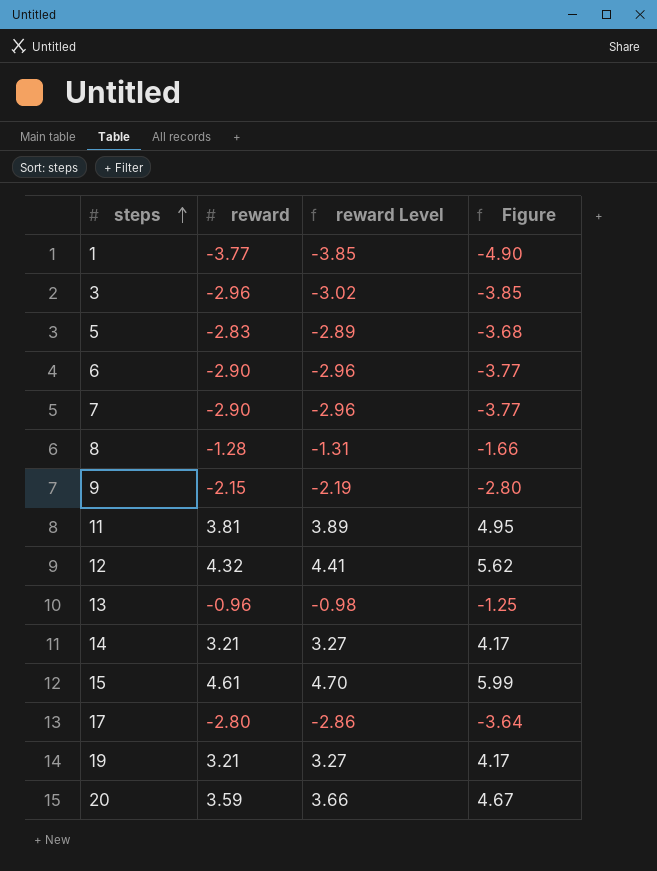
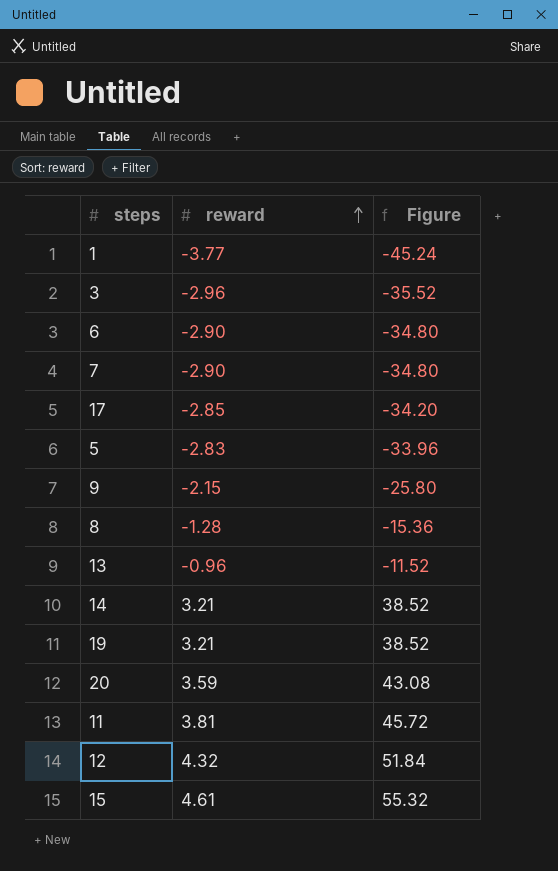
row order: steps ascending -> reward ascending
column reward Level | formula: [reward] * 1.02 -> none
column Figure | formula: [reward] * 1.3 -> [reward] * 12
17 | reward: -2.80 -> -2.85

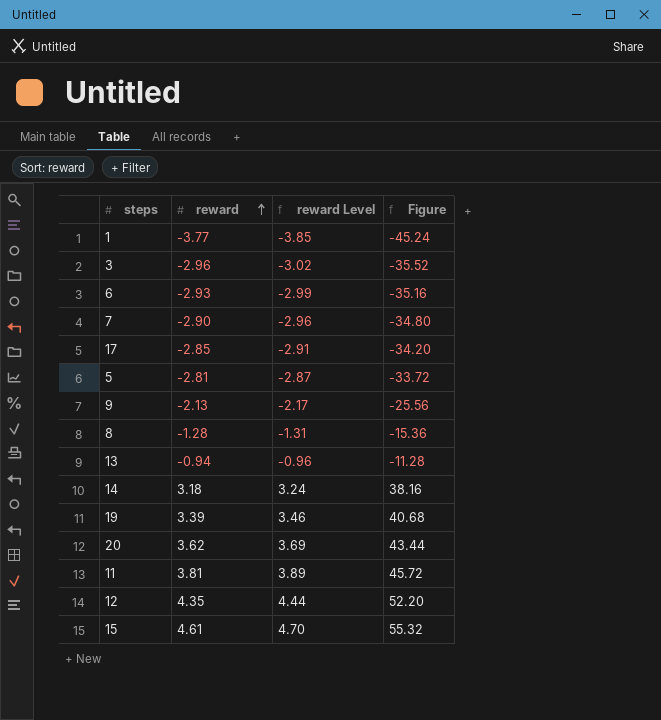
column reward Level | formula: none -> [reward] * 1.02
6 | reward: -2.90 -> -2.93
6 | Figure: -34.80 -> -35.16
5 | reward: -2.83 -> -2.81
5 | Figure: -33.96 -> -33.72
9 | reward: -2.15 -> -2.13
9 | Figure: -25.80 -> -25.56
13 | reward: -0.96 -> -0.94
13 | Figure: -11.52 -> -11.28
14 | reward: 3.21 -> 3.18
14 | Figure: 38.52 -> 38.16
19 | reward: 3.21 -> 3.39
19 | Figure: 38.52 -> 40.68
20 | reward: 3.59 -> 3.62
20 | Figure: 43.08 -> 43.44
12 | reward: 4.32 -> 4.35
12 | Figure: 51.84 -> 52.20

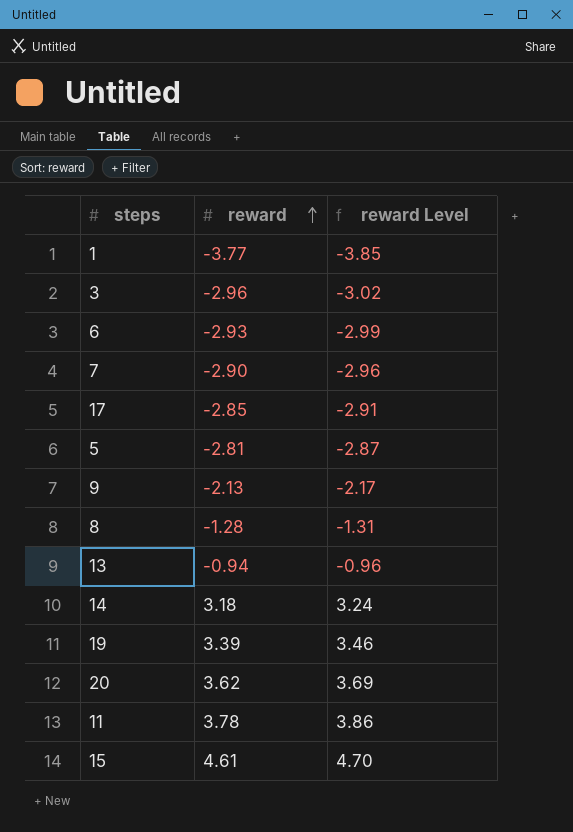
column Figure | formula: [reward] * 12 -> none
row 12: 4.35 | 4.44 | 52.20 -> none
11 | reward: 3.81 -> 3.78
11 | reward Level: 3.89 -> 3.86

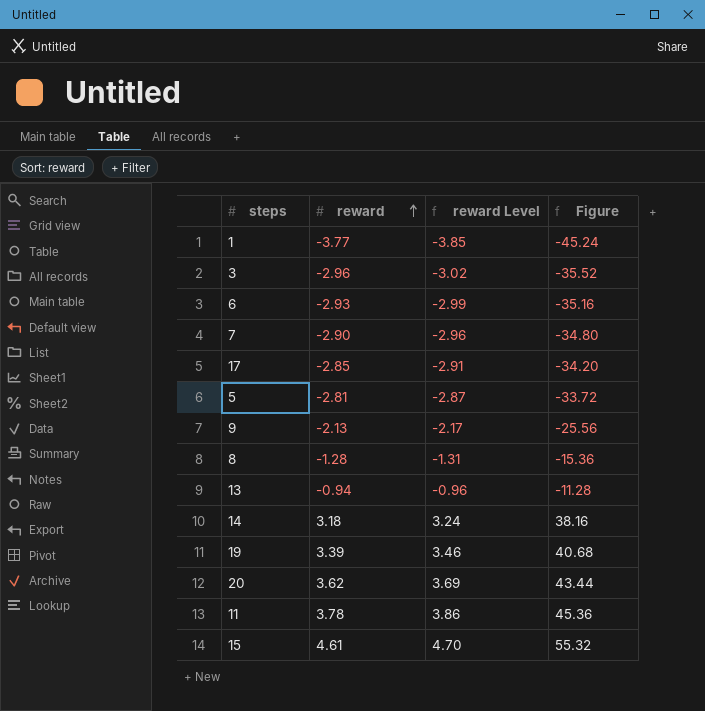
column Figure | formula: none -> [reward] * 12

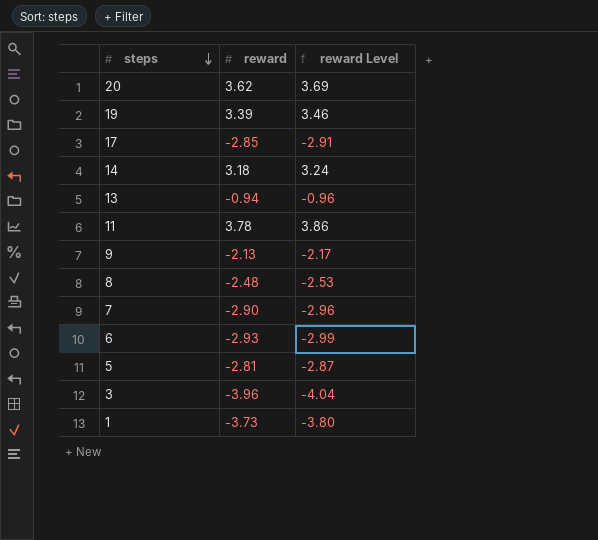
row order: reward ascending -> steps descending
column Figure | formula: [reward] * 12 -> none
row 15: 4.61 | 4.70 | 55.32 -> none
8 | reward: -1.28 -> -2.48
8 | reward Level: -1.31 -> -2.53
3 | reward: -2.96 -> -3.96
3 | reward Level: -3.02 -> -4.04
1 | reward: -3.77 -> -3.73
1 | reward Level: -3.85 -> -3.80

